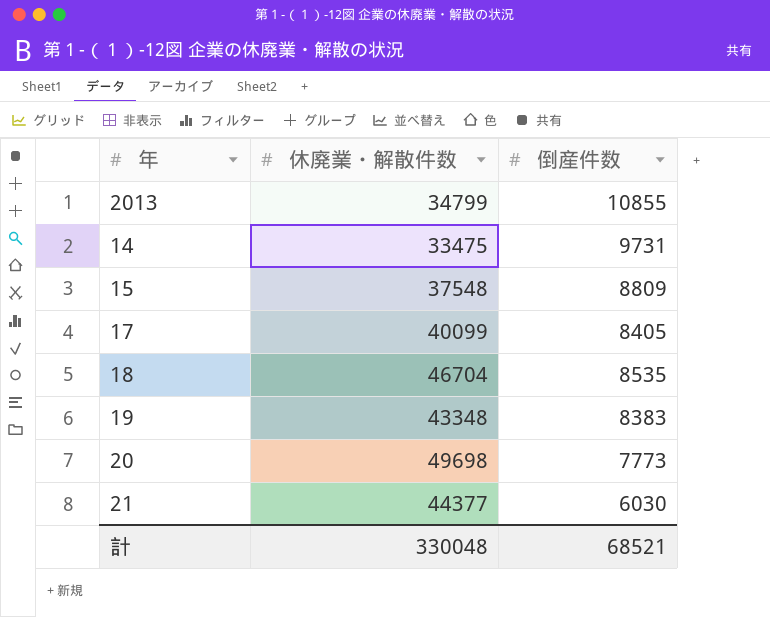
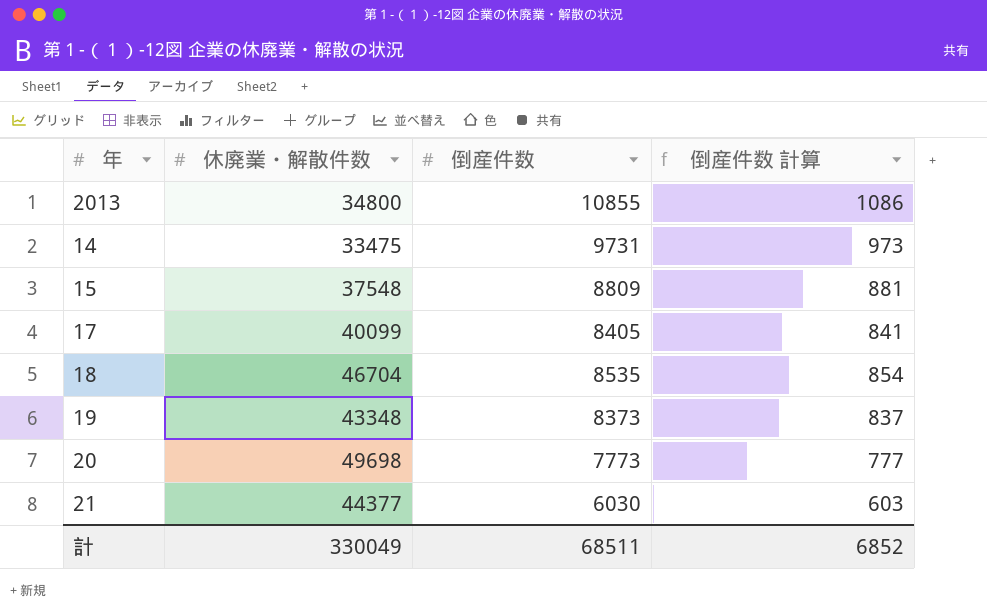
column 倒産件数 計算 | formula: none -> [倒産件数] * 0.1
2013 | 休廃業・解散件数: 34799 -> 34800
19 | 倒産件数: 8383 -> 8373
計 | 休廃業・解散件数: 330048 -> 330049
計 | 倒産件数: 68521 -> 68511

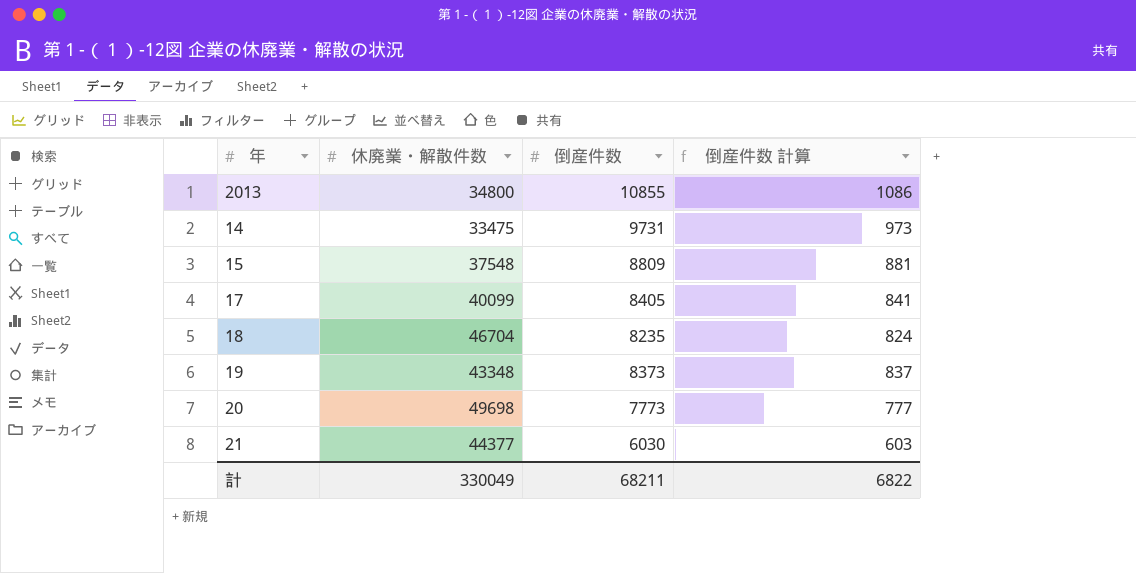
18 | 倒産件数: 8535 -> 8235
18 | 倒産件数 計算: 854 -> 824
計 | 倒産件数: 68511 -> 68211
計 | 倒産件数 計算: 6852 -> 6822

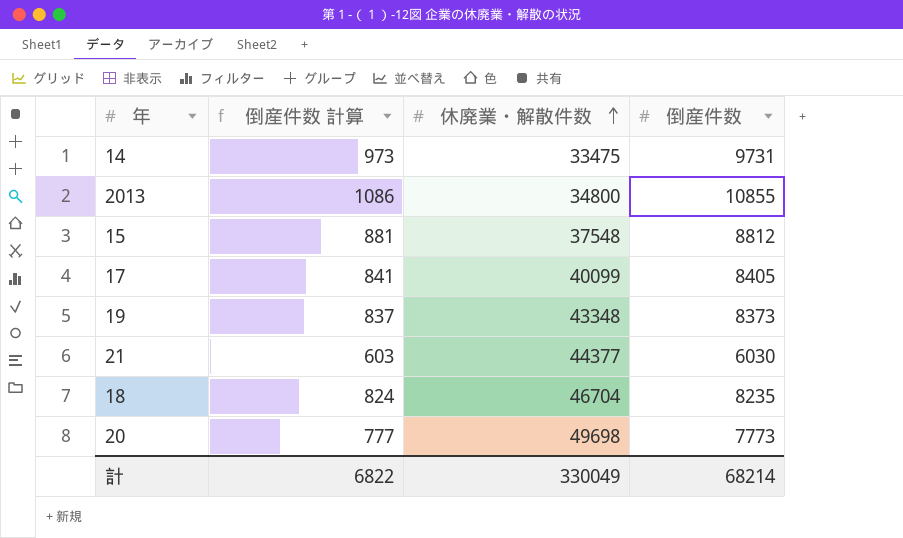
row order: none -> 休廃業・解散件数 ascending
column 倒産件数 計算 | position: 4 -> 2
15 | 倒産件数: 8809 -> 8812
計 | 倒産件数: 68211 -> 68214

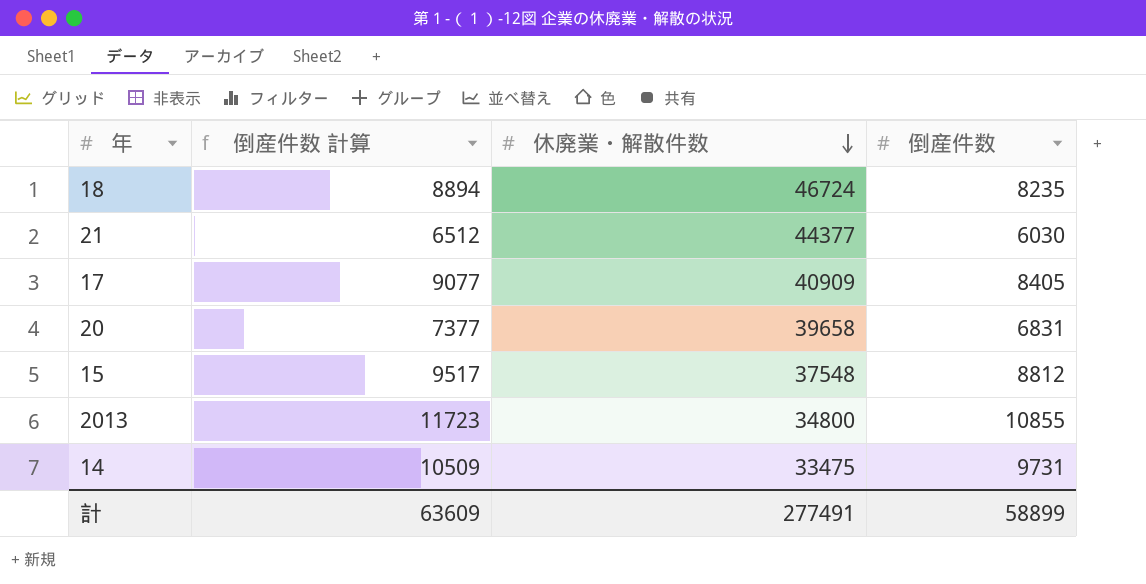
row order: 休廃業・解散件数 ascending -> 休廃業・解散件数 descending
column 倒産件数 計算 | formula: [倒産件数] * 0.1 -> [倒産件数] * 1.08
row 19: 837 | 43348 | 8373 -> none
18 | 休廃業・解散件数: 46704 -> 46724
17 | 休廃業・解散件数: 40099 -> 40909
20 | 休廃業・解散件数: 49698 -> 39658
20 | 倒産件数: 7773 -> 6831
計 | 倒産件数 計算: 6822 -> 63609
計 | 休廃業・解散件数: 330049 -> 277491
計 | 倒産件数: 68214 -> 58899

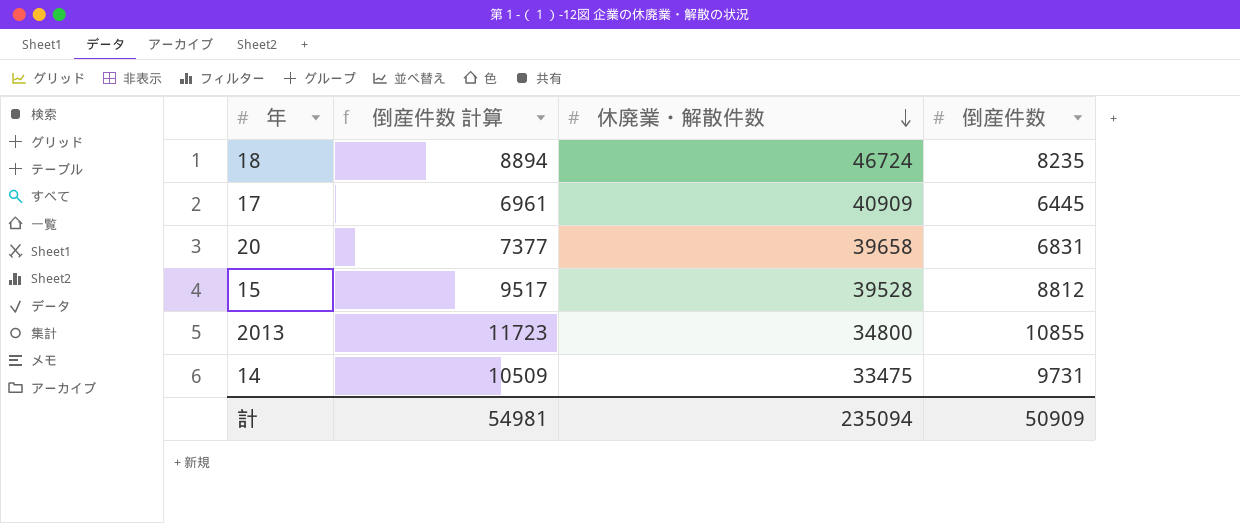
row 21: 6512 | 44377 | 6030 -> none
17 | 倒産件数 計算: 9077 -> 6961
17 | 倒産件数: 8405 -> 6445
15 | 休廃業・解散件数: 37548 -> 39528
計 | 倒産件数 計算: 63609 -> 54981
計 | 休廃業・解散件数: 277491 -> 235094
計 | 倒産件数: 58899 -> 50909

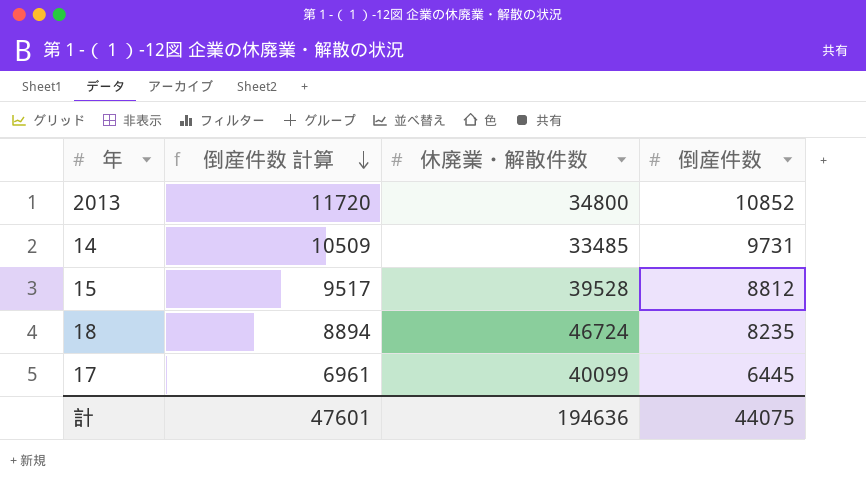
row order: 休廃業・解散件数 descending -> 倒産件数 計算 descending
row 20: 7377 | 39658 | 6831 -> none
2013 | 倒産件数 計算: 11723 -> 11720
2013 | 倒産件数: 10855 -> 10852
14 | 休廃業・解散件数: 33475 -> 33485
17 | 休廃業・解散件数: 40909 -> 40099
計 | 倒産件数 計算: 54981 -> 47601
計 | 休廃業・解散件数: 235094 -> 194636
計 | 倒産件数: 50909 -> 44075

